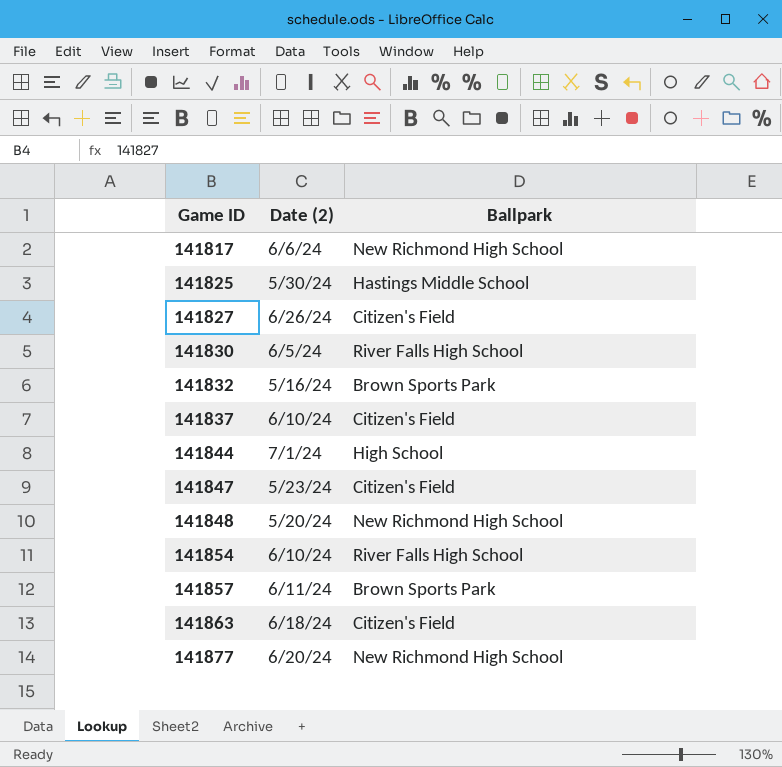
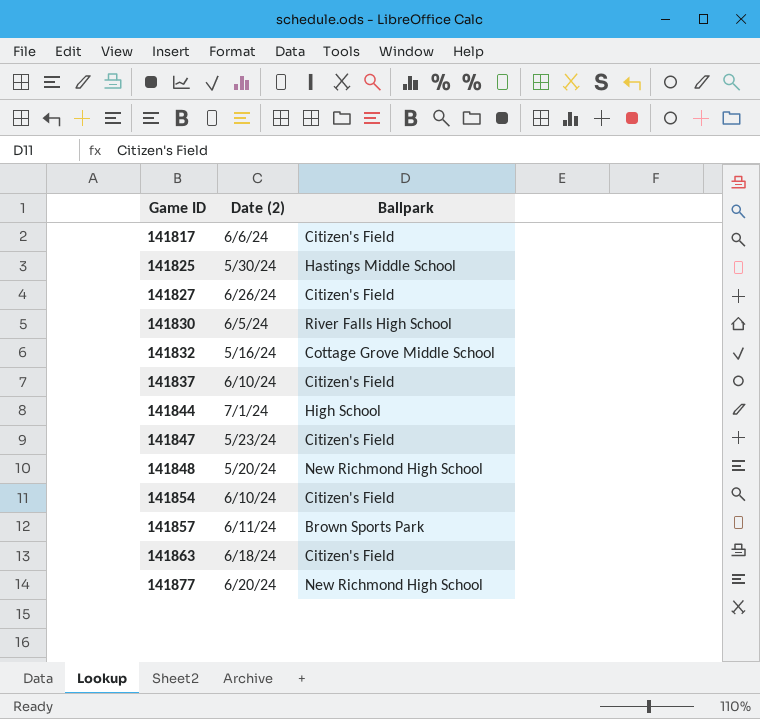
141817 | Ballpark: New Richmond High School -> Citizen's Field
141832 | Ballpark: Brown Sports Park -> Cottage Grove Middle School
141854 | Ballpark: River Falls High School -> Citizen's Field

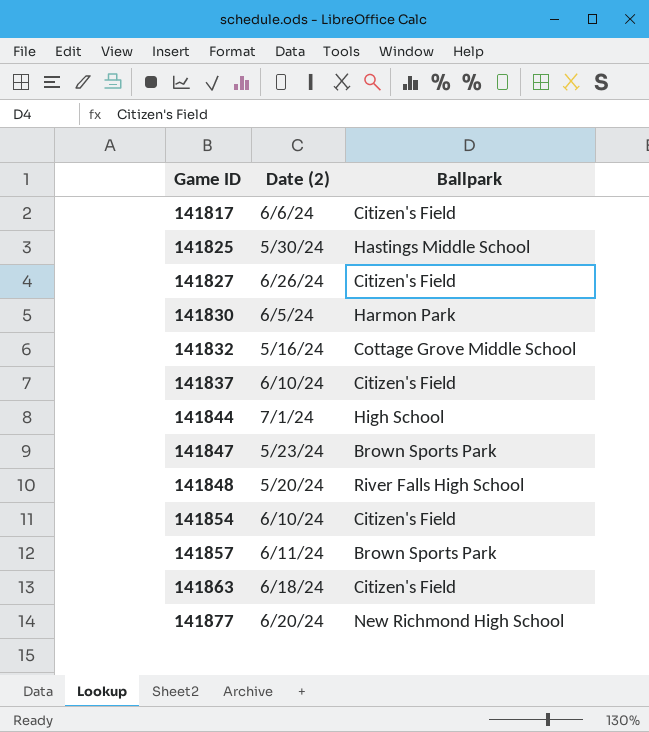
141830 | Ballpark: River Falls High School -> Harmon Park
141847 | Ballpark: Citizen's Field -> Brown Sports Park
141848 | Ballpark: New Richmond High School -> River Falls High School

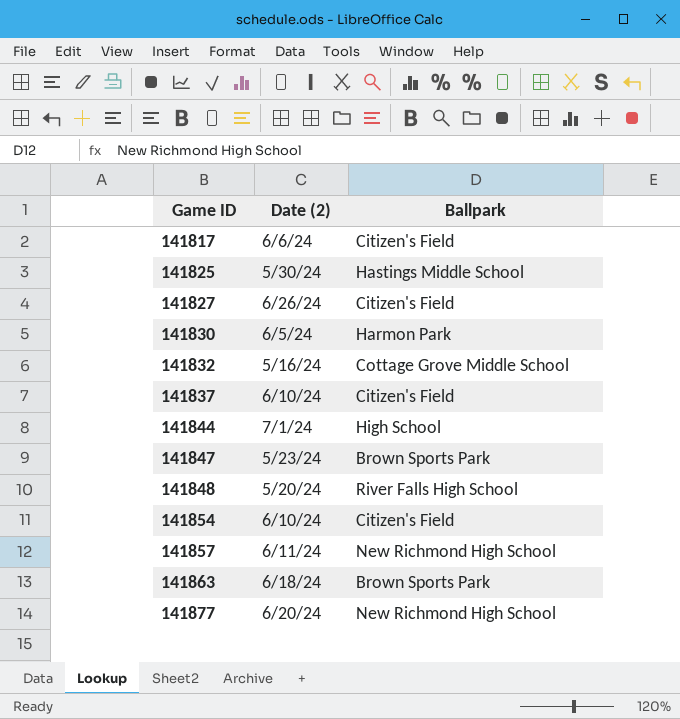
141857 | Ballpark: Brown Sports Park -> New Richmond High School
141863 | Ballpark: Citizen's Field -> Brown Sports Park

